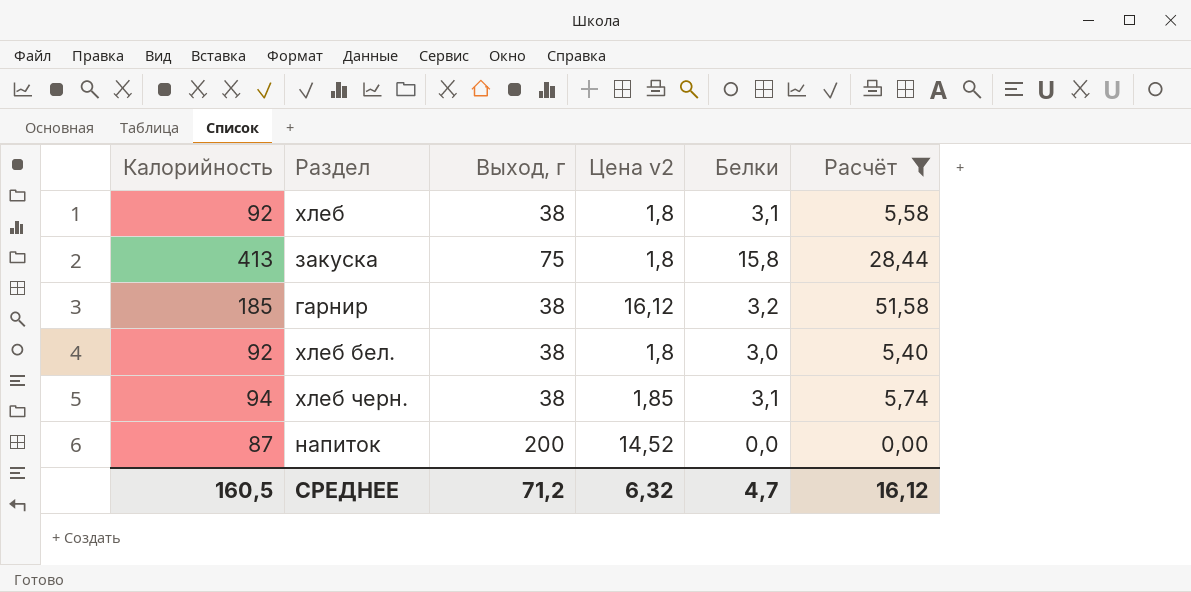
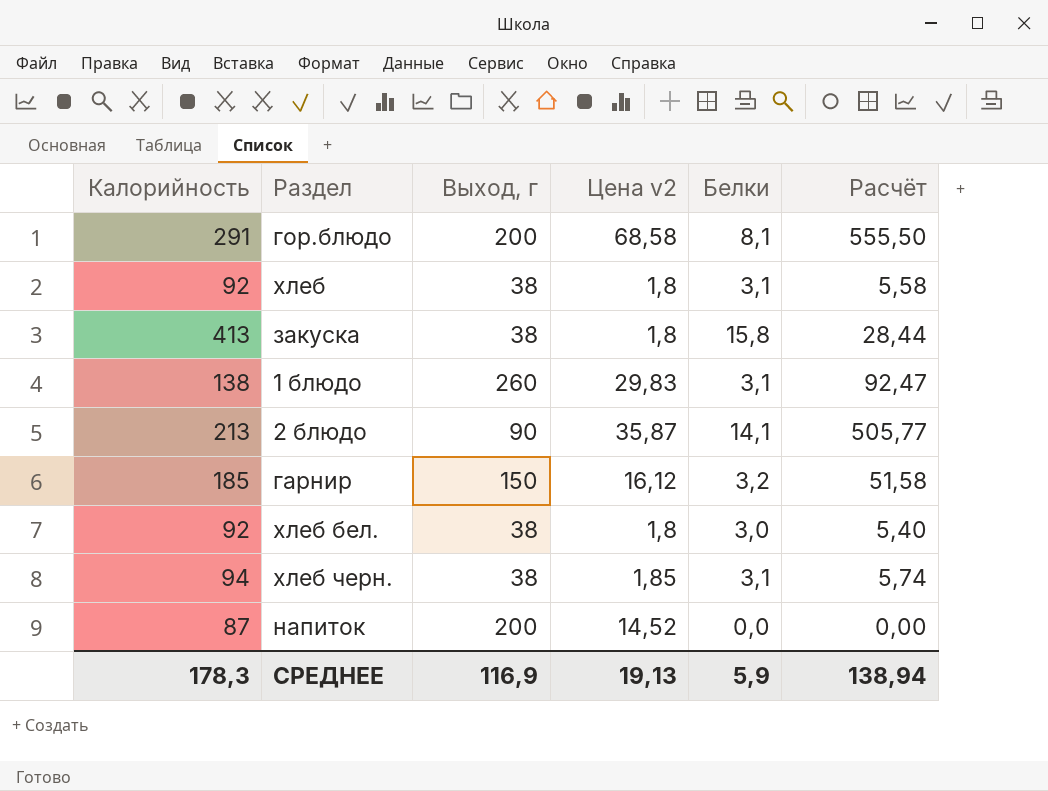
filter: Расчёт <= 51,58 -> none
закуска | Выход, г: 75 -> 38
гарнир | Выход, г: 38 -> 150
СРЕДНЕЕ | Калорийность: 160,5 -> 178,3
СРЕДНЕЕ | Выход, г: 71,2 -> 116,9
СРЕДНЕЕ | Цена v2: 6,32 -> 19,13
СРЕДНЕЕ | Белки: 4,7 -> 5,9
СРЕДНЕЕ | Расчёт: 16,12 -> 138,94

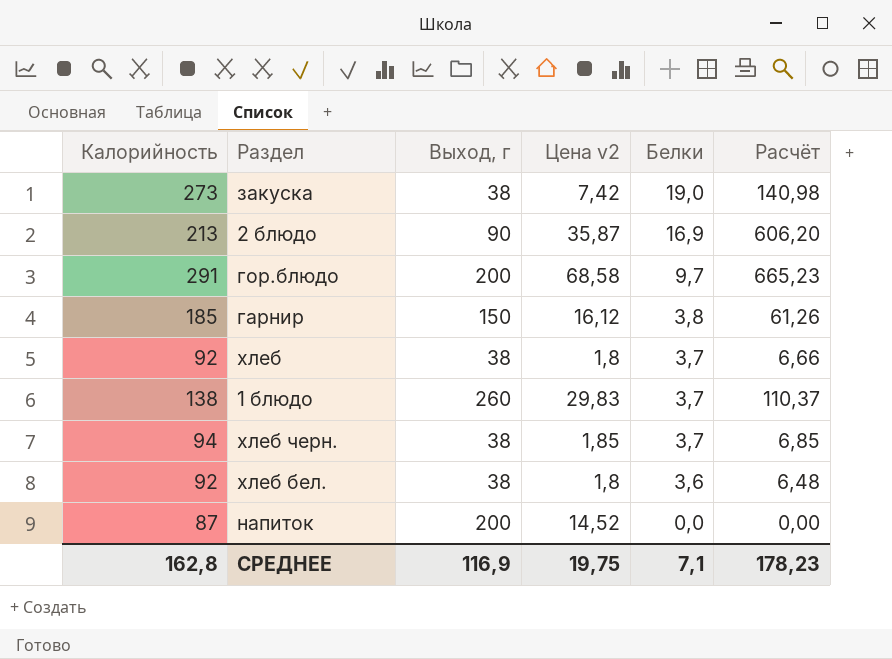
row order: none -> Белки descending
закуска | Калорийность: 413 -> 273
закуска | Цена v2: 1,8 -> 7,42
закуска | Белки: 15,8 -> 19,0
закуска | Расчёт: 28,44 -> 140,98
2 блюдо | Белки: 14,1 -> 16,9
2 блюдо | Расчёт: 505,77 -> 606,20
гор.блюдо | Белки: 8,1 -> 9,7
гор.блюдо | Расчёт: 555,50 -> 665,23
гарнир | Белки: 3,2 -> 3,8
гарнир | Расчёт: 51,58 -> 61,26
хлеб | Белки: 3,1 -> 3,7
хлеб | Расчёт: 5,58 -> 6,66
1 блюдо | Белки: 3,1 -> 3,7
1 блюдо | Расчёт: 92,47 -> 110,37
хлеб черн. | Белки: 3,1 -> 3,7
хлеб черн. | Расчёт: 5,74 -> 6,85
хлеб бел. | Белки: 3,0 -> 3,6
хлеб бел. | Расчёт: 5,40 -> 6,48
СРЕДНЕЕ | Калорийность: 178,3 -> 162,8
СРЕДНЕЕ | Цена v2: 19,13 -> 19,75
СРЕДНЕЕ | Белки: 5,9 -> 7,1
СРЕДНЕЕ | Расчёт: 138,94 -> 178,23

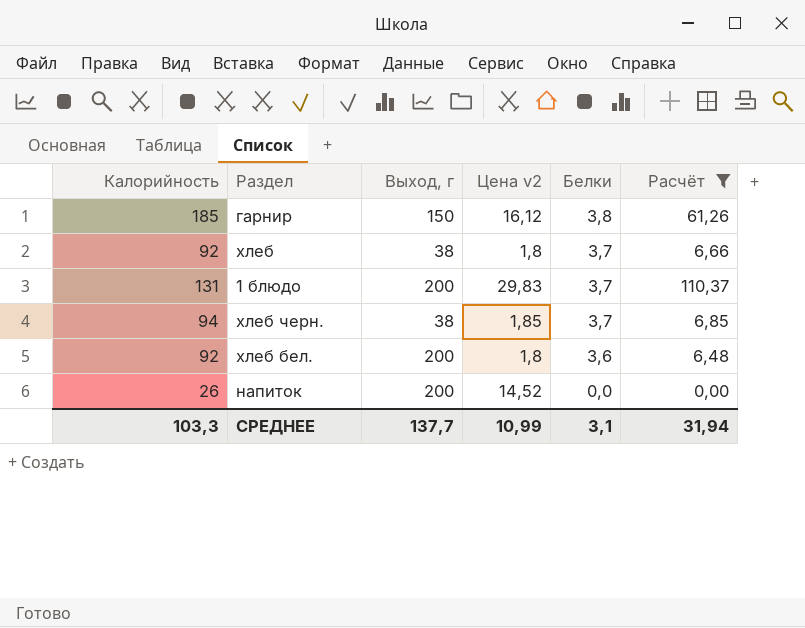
filter: none -> Расчёт <= 110,37
1 блюдо | Калорийность: 138 -> 131
1 блюдо | Выход, г: 260 -> 200
хлеб бел. | Выход, г: 38 -> 200
напиток | Калорийность: 87 -> 26
СРЕДНЕЕ | Калорийность: 162,8 -> 103,3
СРЕДНЕЕ | Выход, г: 116,9 -> 137,7
СРЕДНЕЕ | Цена v2: 19,75 -> 10,99
СРЕДНЕЕ | Белки: 7,1 -> 3,1
СРЕДНЕЕ | Расчёт: 178,23 -> 31,94

